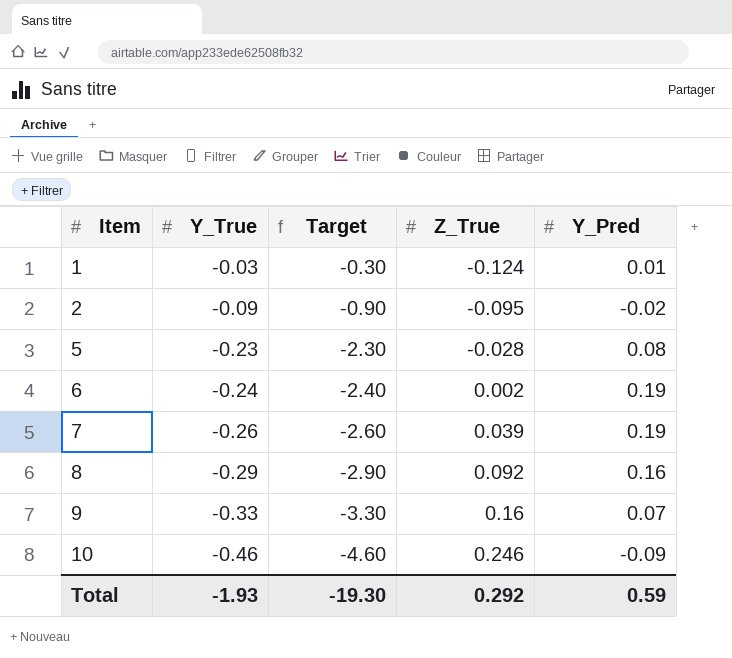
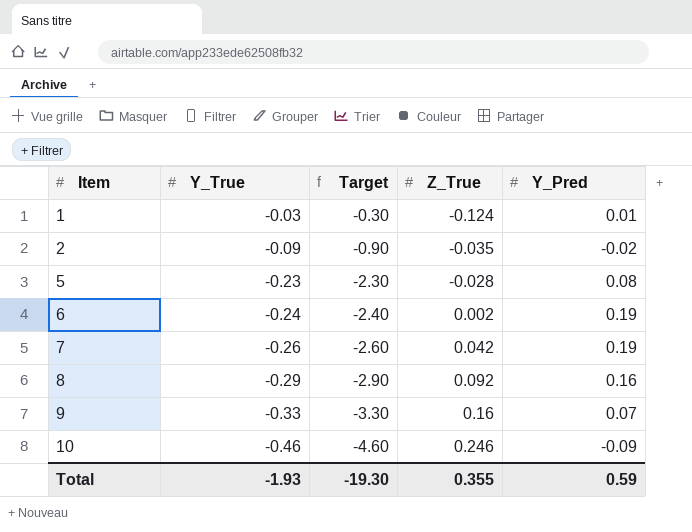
2 | Z_True: -0.095 -> -0.035
7 | Z_True: 0.039 -> 0.042
Total | Z_True: 0.292 -> 0.355

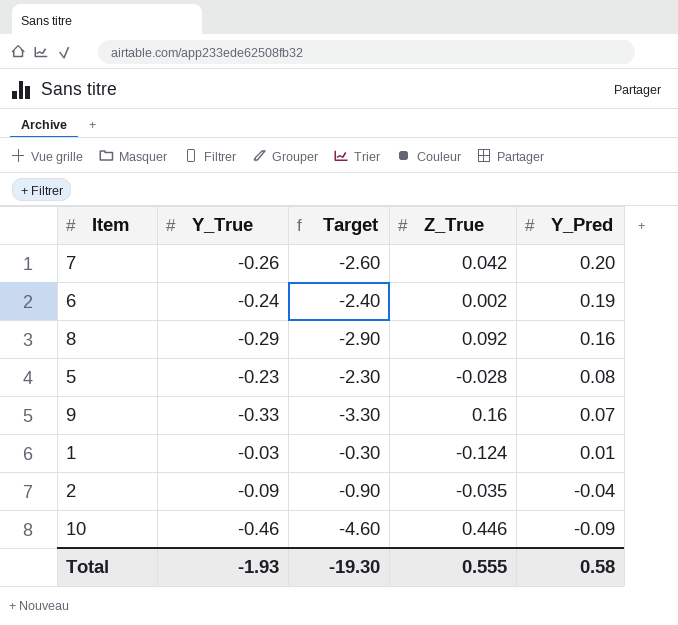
row order: Item ascending -> Y_Pred descending
7 | Y_Pred: 0.19 -> 0.20
2 | Y_Pred: -0.02 -> -0.04
10 | Z_True: 0.246 -> 0.446
Total | Z_True: 0.355 -> 0.555
Total | Y_Pred: 0.59 -> 0.58

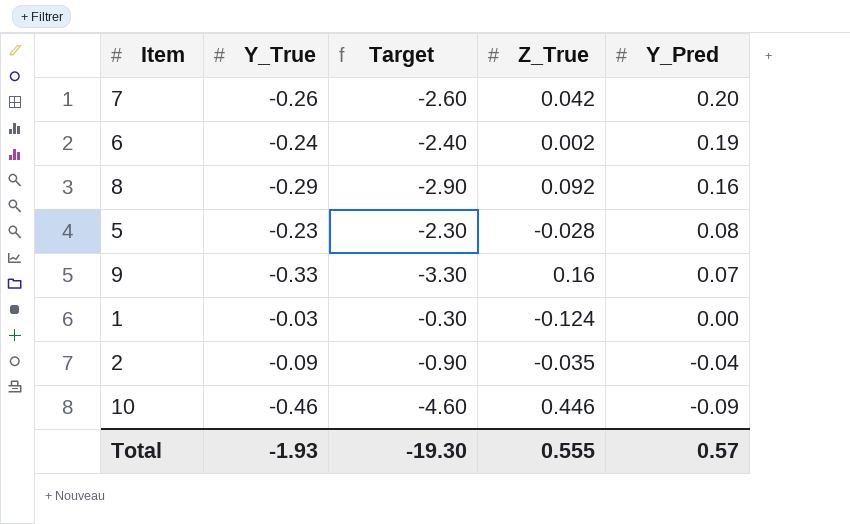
1 | Y_Pred: 0.01 -> 0.00
Total | Y_Pred: 0.58 -> 0.57

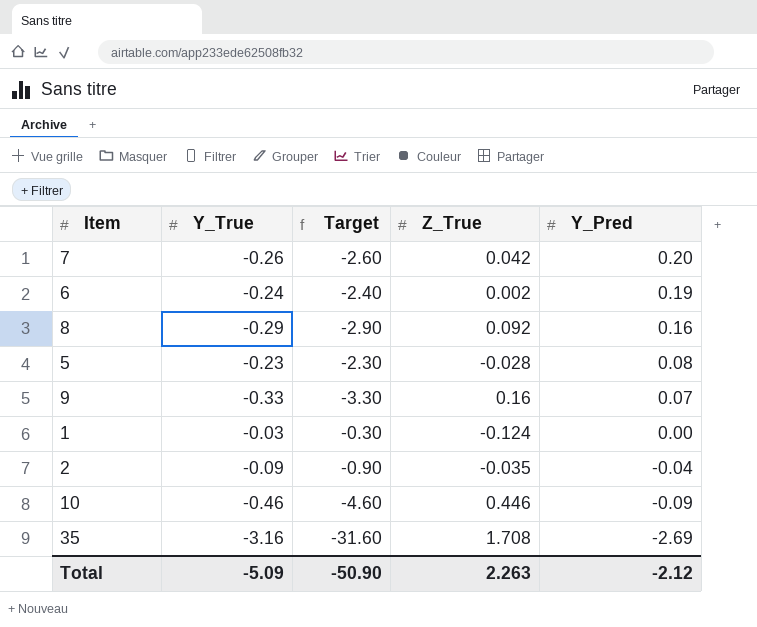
row 35: none -> -3.16 | -31.60 | 1.708 | -2.69
Total | Y_True: -1.93 -> -5.09
Total | Target: -19.30 -> -50.90
Total | Z_True: 0.555 -> 2.263
Total | Y_Pred: 0.57 -> -2.12

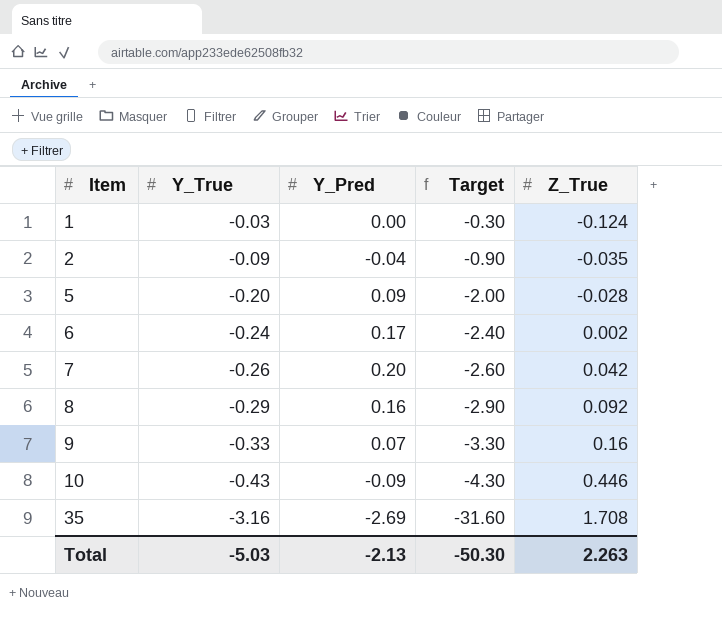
row order: Y_Pred descending -> Item ascending
column Y_Pred | position: 5 -> 3
5 | Y_True: -0.23 -> -0.20
5 | Y_Pred: 0.08 -> 0.09
5 | Target: -2.30 -> -2.00
6 | Y_Pred: 0.19 -> 0.17
10 | Y_True: -0.46 -> -0.43
10 | Target: -4.60 -> -4.30
Total | Y_True: -5.09 -> -5.03
Total | Y_Pred: -2.12 -> -2.13
Total | Target: -50.90 -> -50.30

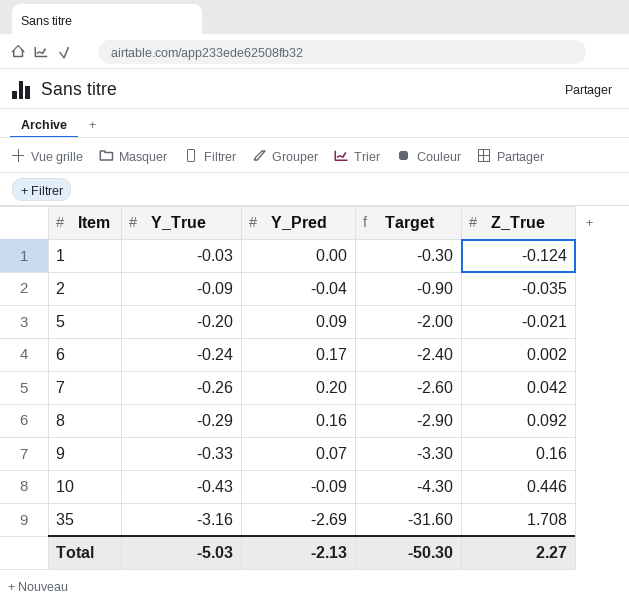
5 | Z_True: -0.028 -> -0.021
Total | Z_True: 2.263 -> 2.27

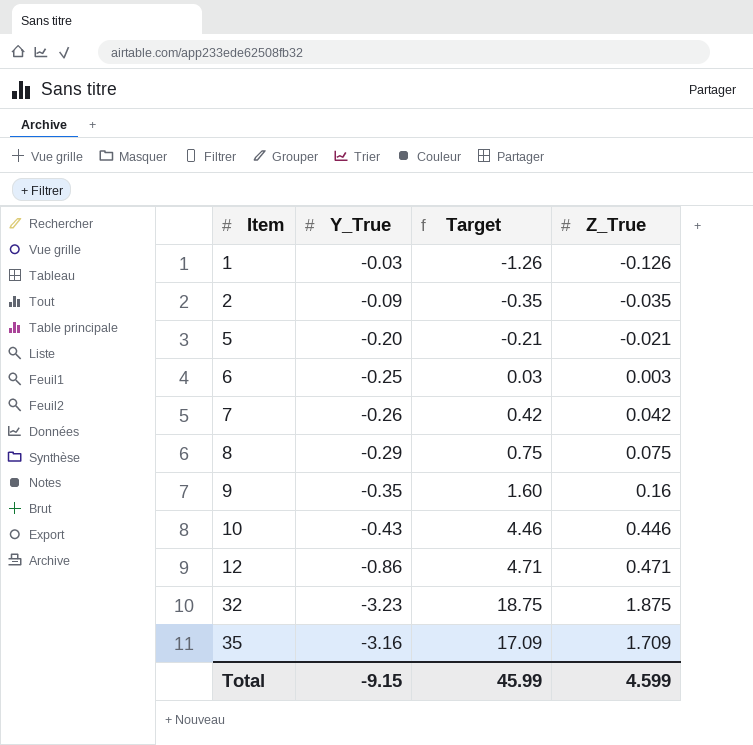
column Y_Pred | position: 3 -> none
column Target | formula: [Y_True] * 10 -> [Z_True] * 10
1 | Z_True: -0.124 -> -0.126
6 | Y_True: -0.24 -> -0.25
6 | Z_True: 0.002 -> 0.003
8 | Z_True: 0.092 -> 0.075
9 | Y_True: -0.33 -> -0.35
row 12: none -> -0.86 | 4.71 | 0.471
row 32: none -> -3.23 | 18.75 | 1.875
35 | Z_True: 1.708 -> 1.709
Total | Y_True: -5.03 -> -9.15
Total | Target: -50.30 -> 45.99
Total | Z_True: 2.27 -> 4.599

